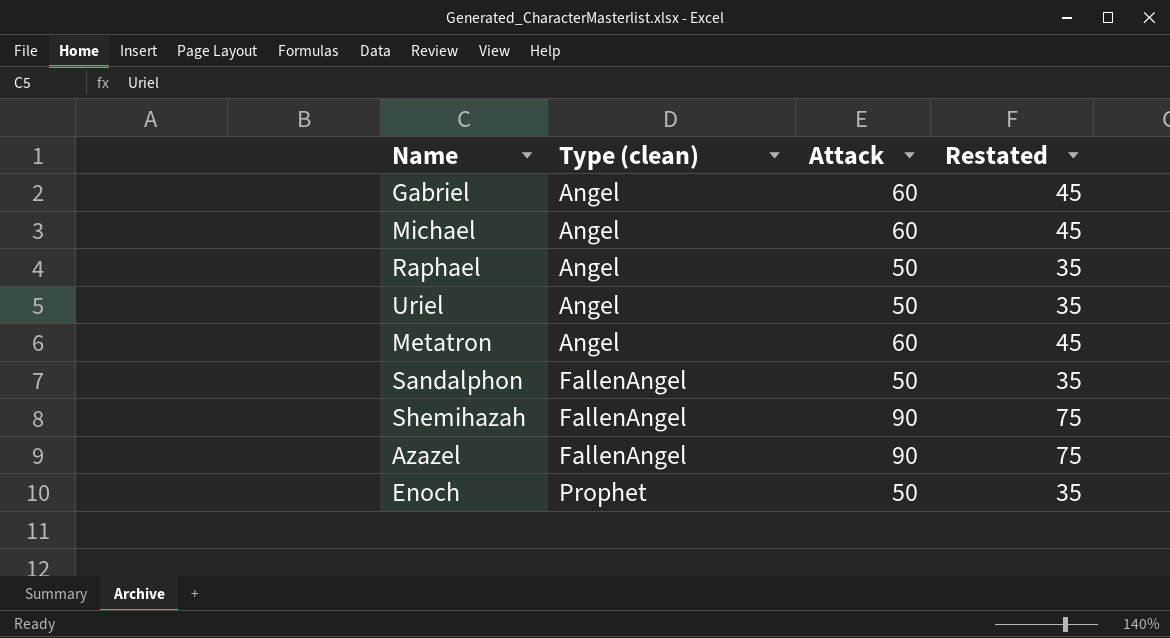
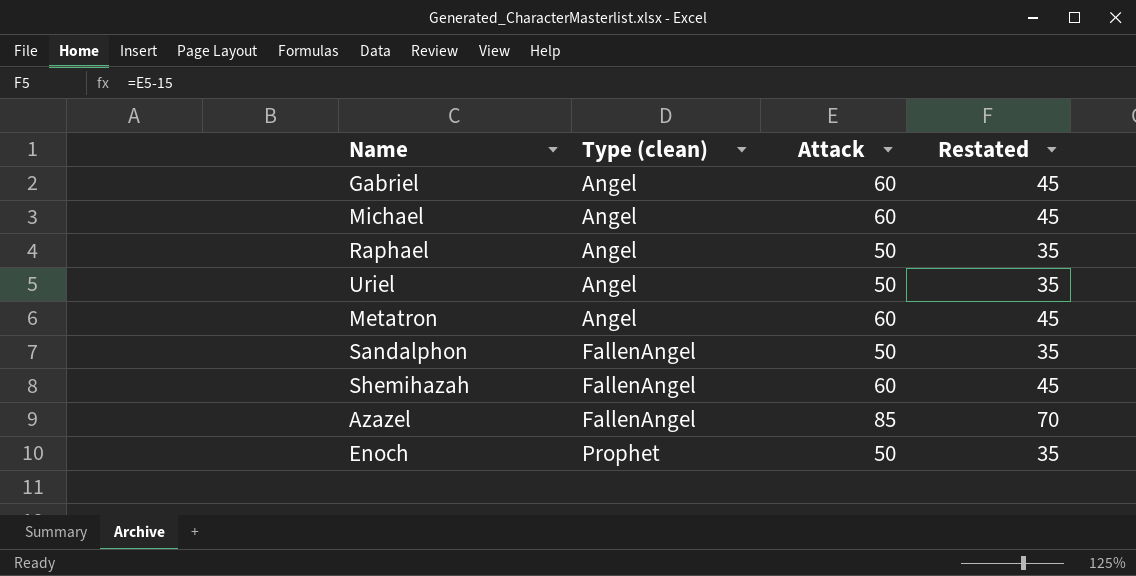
Shemihazah | Attack: 90 -> 60
Shemihazah | Restated: 75 -> 45
Azazel | Attack: 90 -> 85
Azazel | Restated: 75 -> 70

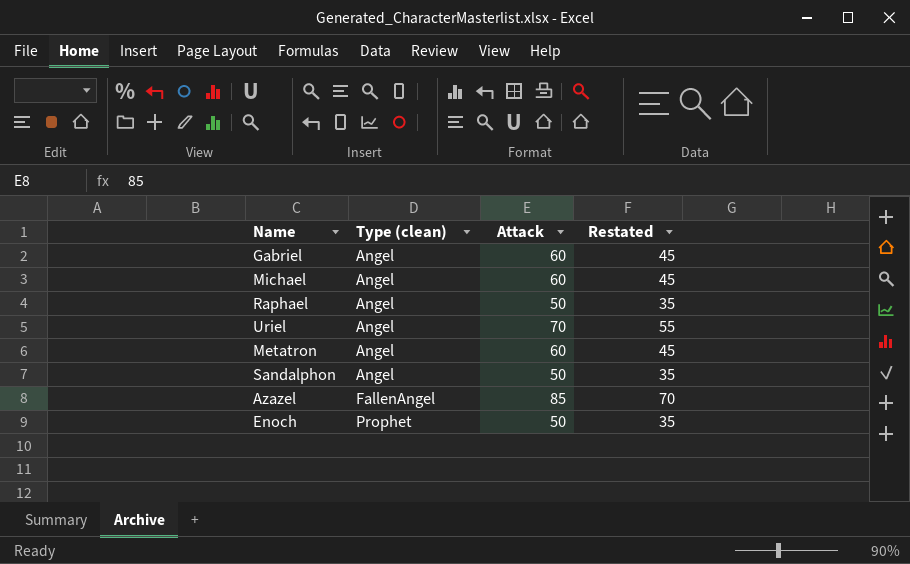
row Shemihazah: FallenAngel | 60 | 45 -> none
Uriel | Attack: 50 -> 70
Uriel | Restated: 35 -> 55
Sandalphon | Type (clean): FallenAngel -> Angel

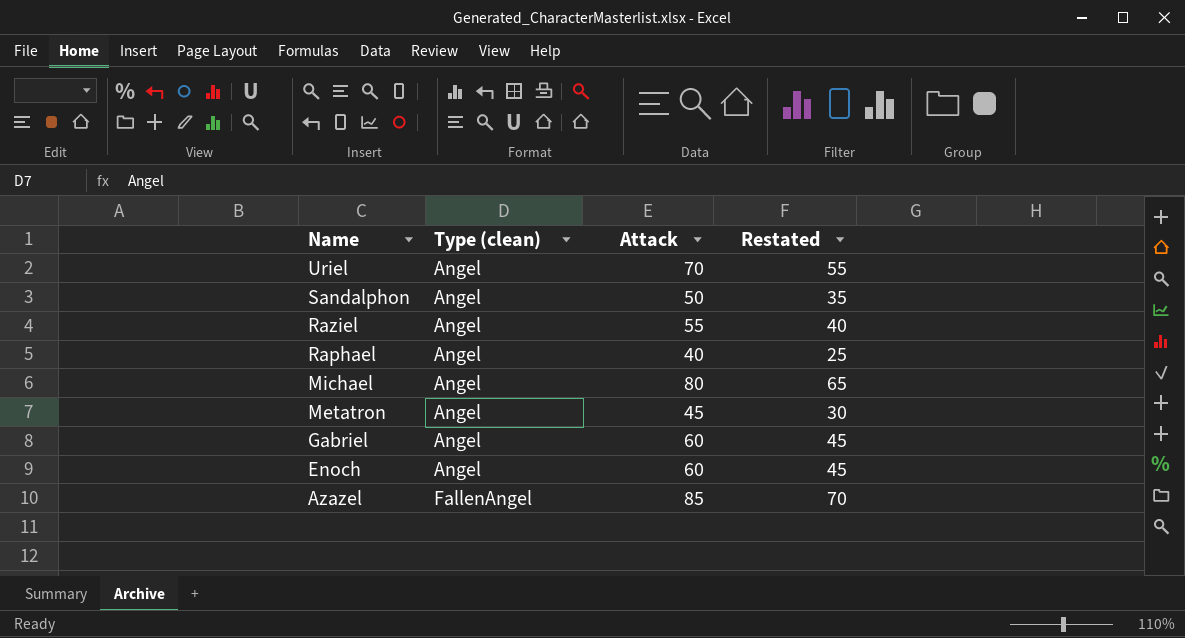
row order: Type (clean) ascending -> Name descending
row Raziel: none -> Angel | 55 | 40
Raphael | Attack: 50 -> 40
Raphael | Restated: 35 -> 25
Michael | Attack: 60 -> 80
Michael | Restated: 45 -> 65
Metatron | Attack: 60 -> 45
Metatron | Restated: 45 -> 30
Enoch | Type (clean): Prophet -> Angel
Enoch | Attack: 50 -> 60
Enoch | Restated: 35 -> 45

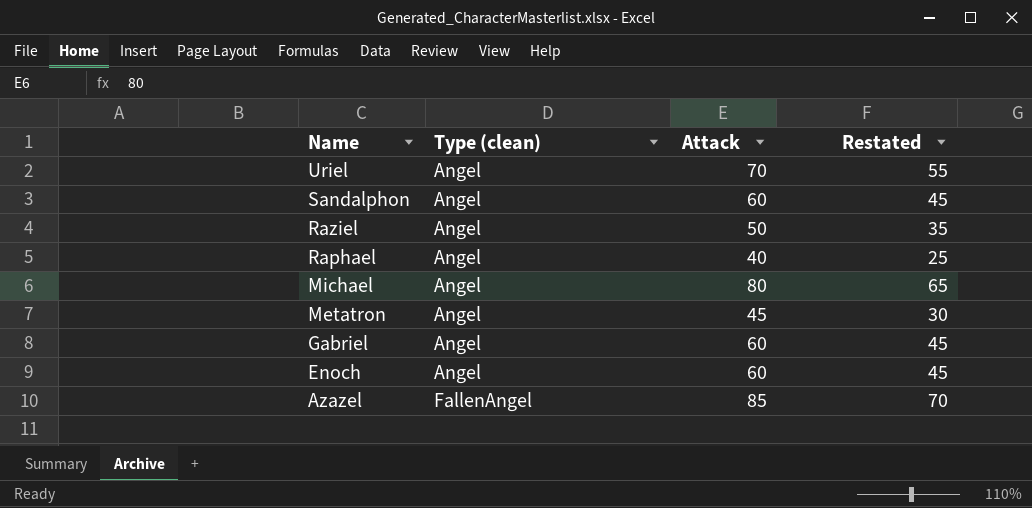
Sandalphon | Attack: 50 -> 60
Sandalphon | Restated: 35 -> 45
Raziel | Attack: 55 -> 50
Raziel | Restated: 40 -> 35

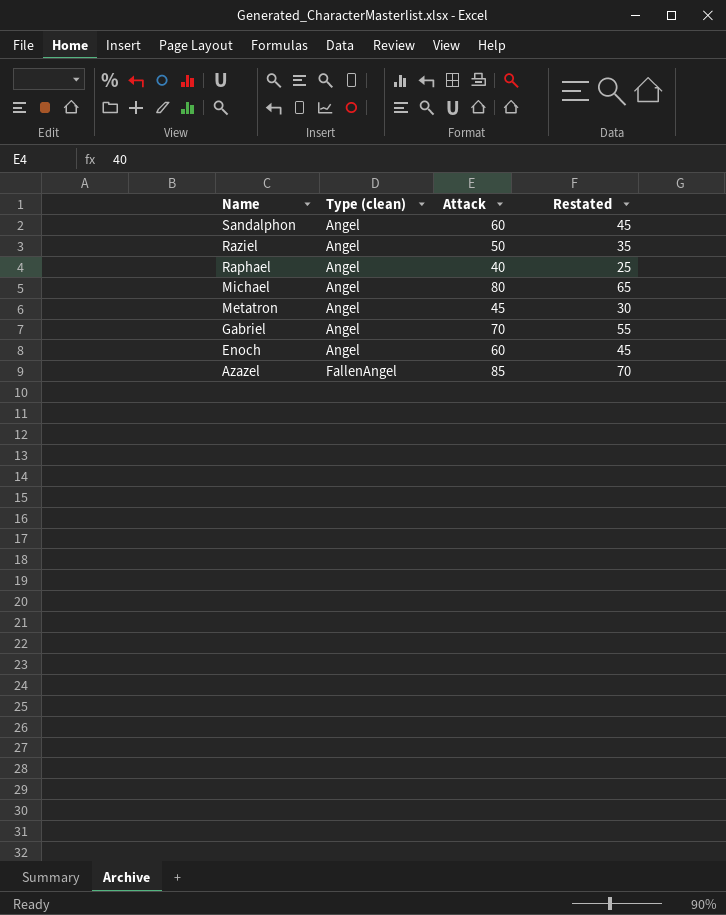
row Uriel: Angel | 70 | 55 -> none
Gabriel | Attack: 60 -> 70
Gabriel | Restated: 45 -> 55

